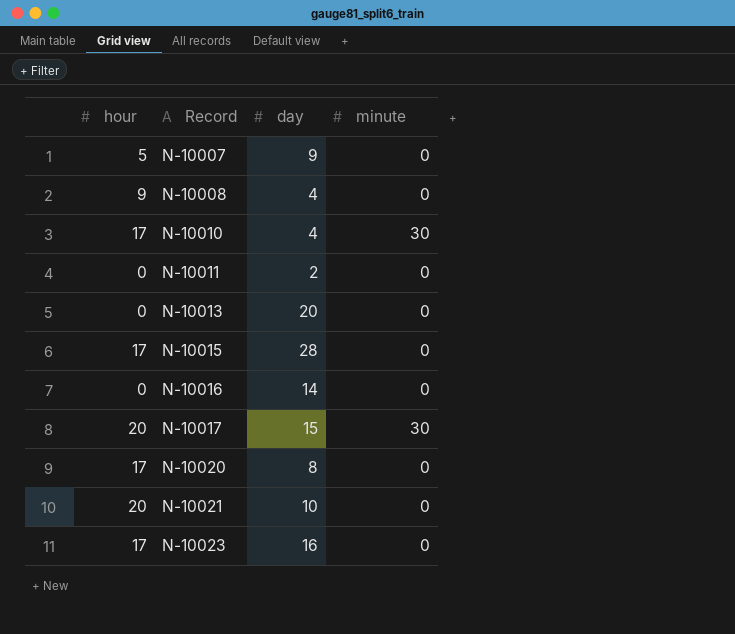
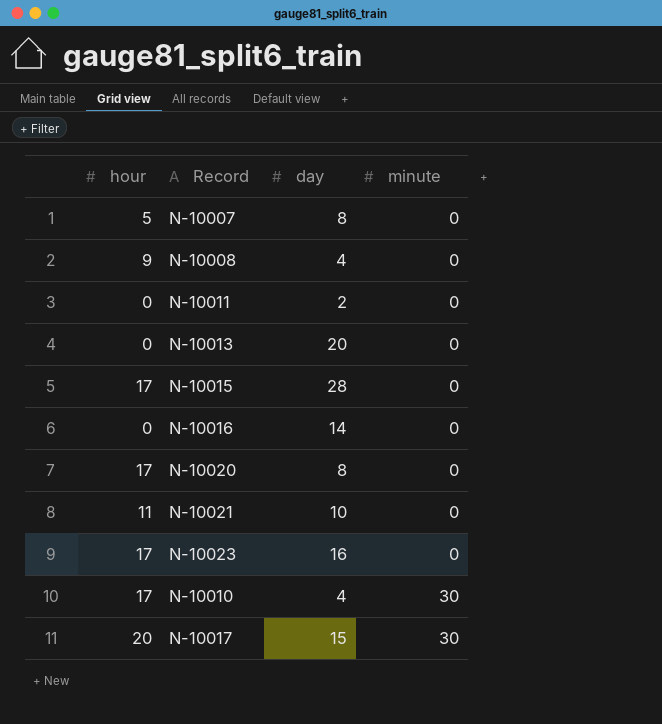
row order: Record ascending -> minute ascending
N-10007 | day: 9 -> 8
N-10021 | hour: 20 -> 11

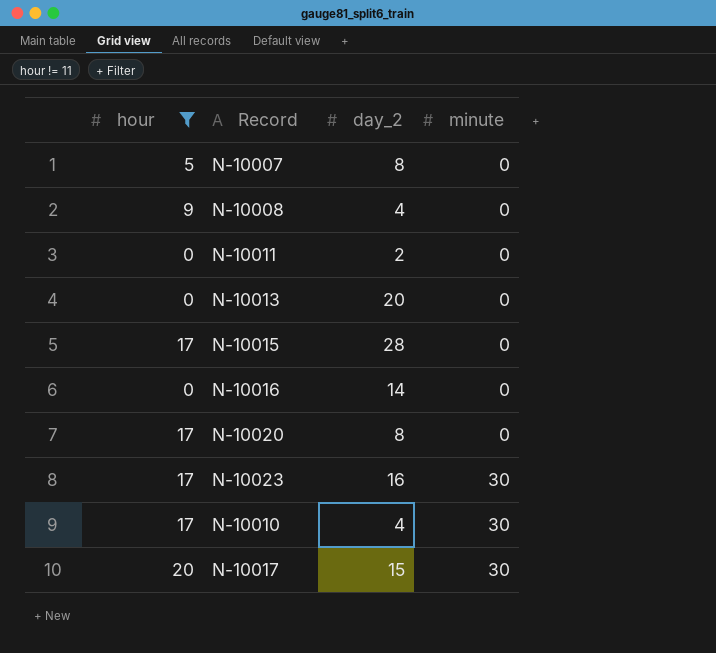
filter: none -> hour != 11
column name: day -> day_2
N-10023 | minute: 0 -> 30

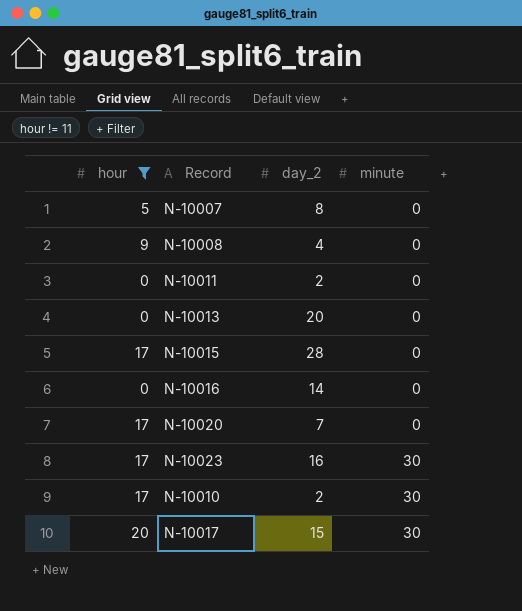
N-10020 | day_2: 8 -> 7
N-10010 | day_2: 4 -> 2

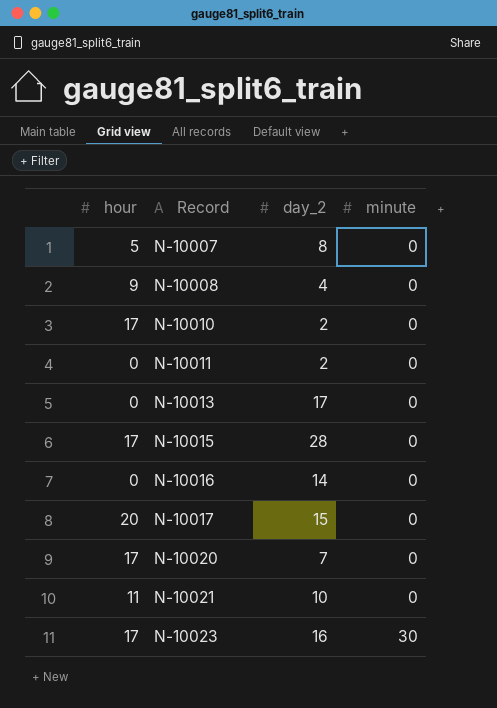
filter: hour != 11 -> none
row order: minute ascending -> Record ascending
N-10010 | minute: 30 -> 0
N-10013 | day_2: 20 -> 17
N-10017 | minute: 30 -> 0

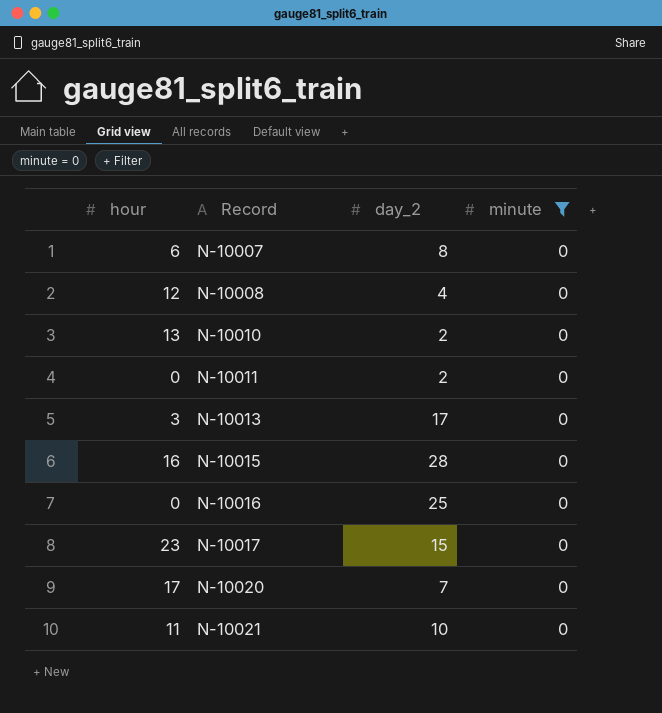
filter: none -> minute = 0
N-10007 | hour: 5 -> 6
N-10008 | hour: 9 -> 12
N-10010 | hour: 17 -> 13
N-10013 | hour: 0 -> 3
N-10015 | hour: 17 -> 16
N-10016 | day_2: 14 -> 25
N-10017 | hour: 20 -> 23

